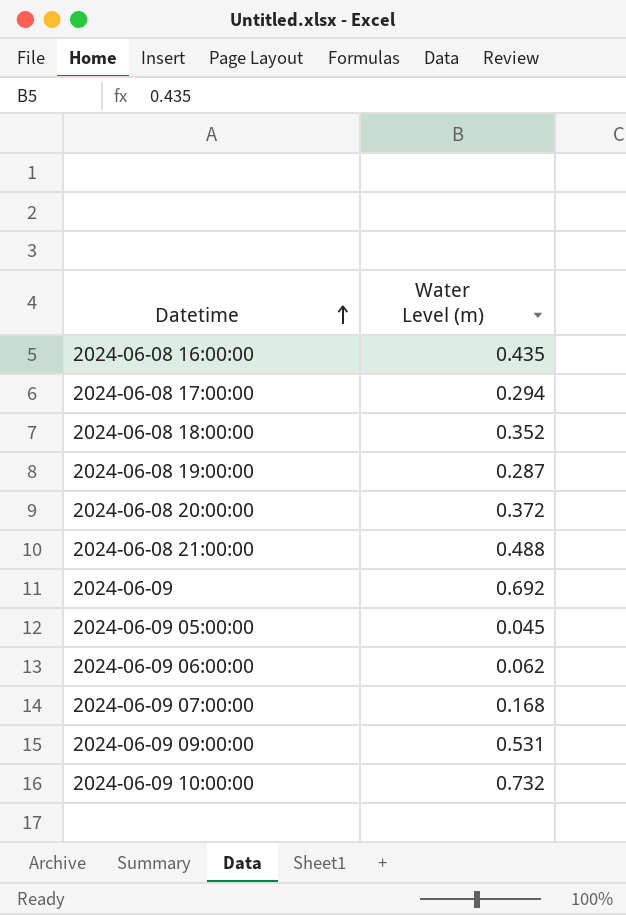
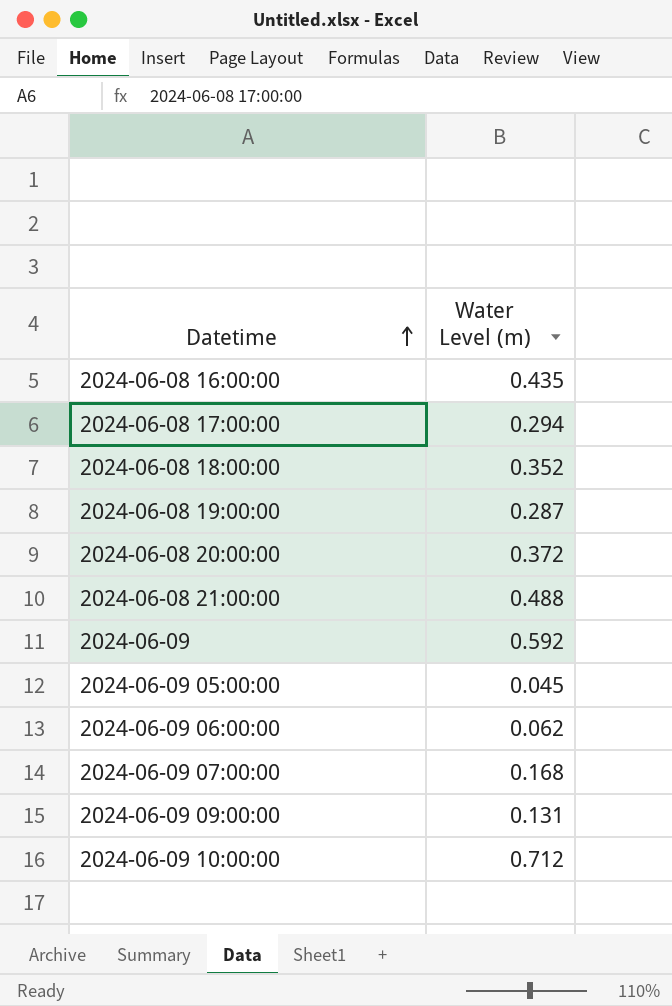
2024-06-09 | Water Level (m): 0.692 -> 0.592
2024-06-09 09:00:00 | Water Level (m): 0.531 -> 0.131
2024-06-09 10:00:00 | Water Level (m): 0.732 -> 0.712

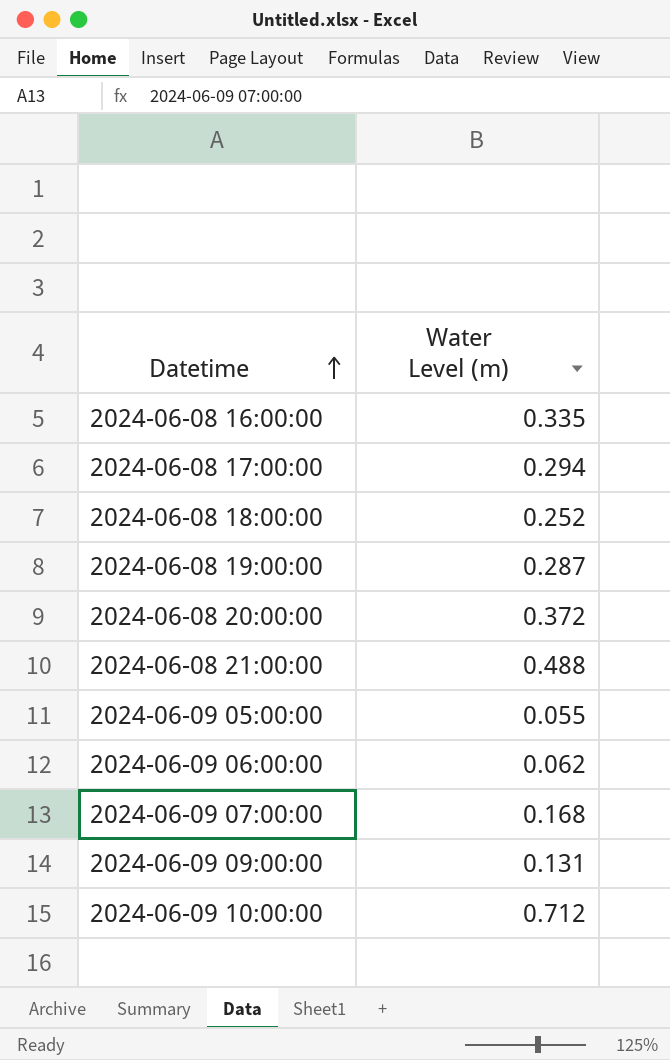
row 2024-06-09: 0.592 -> none
2024-06-08 16:00:00 | Water Level (m): 0.435 -> 0.335
2024-06-08 18:00:00 | Water Level (m): 0.352 -> 0.252
2024-06-09 05:00:00 | Water Level (m): 0.045 -> 0.055

